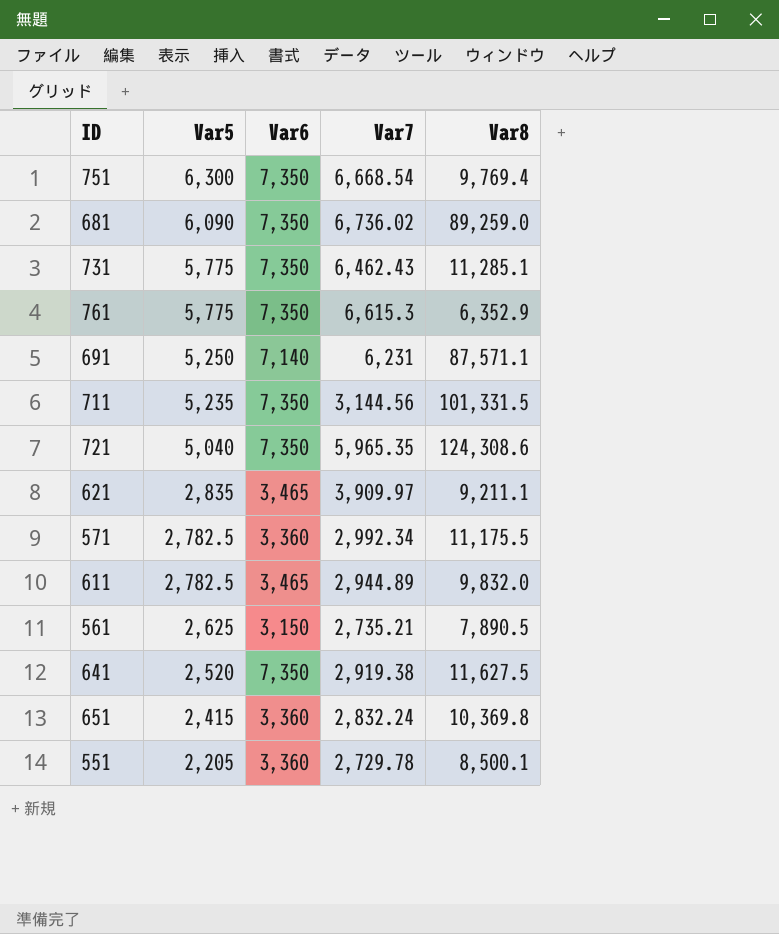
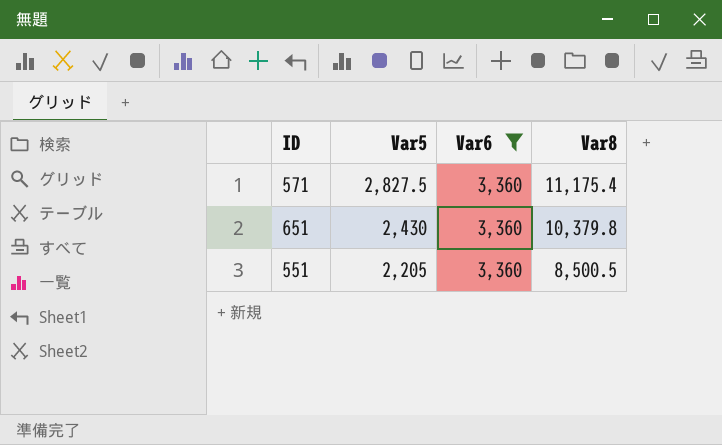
filter: none -> Var6 = 3,360
column Var7 | position: 4 -> none
571 | Var5: 2,782.5 -> 2,827.5
571 | Var8: 11,175.5 -> 11,175.4
651 | Var5: 2,415 -> 2,430
651 | Var8: 10,369.8 -> 10,379.8
551 | Var8: 8,500.1 -> 8,500.5

